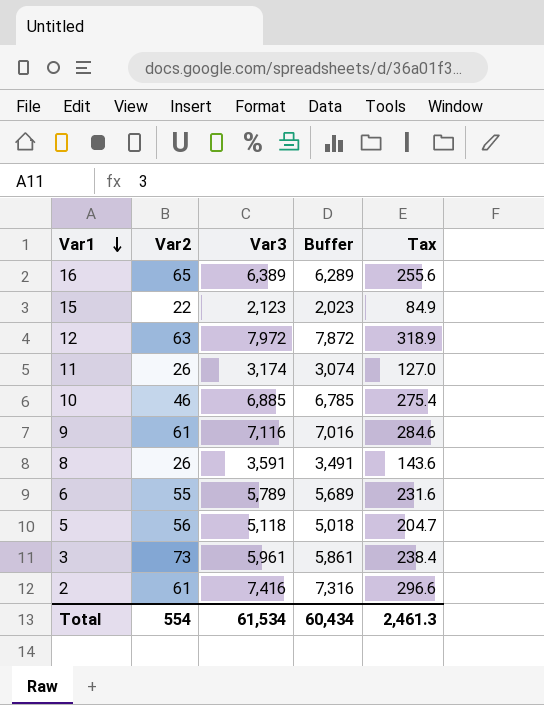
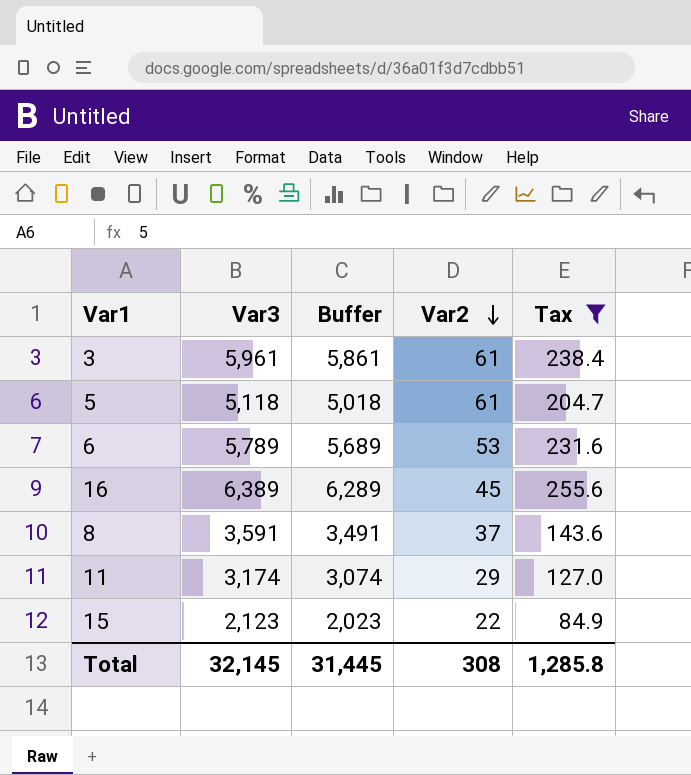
filter: none -> Tax <= 255.6
row order: Var1 descending -> Var2 descending
column Var2 | position: 2 -> 4
3 | Var2: 73 -> 61
5 | Var2: 56 -> 61
6 | Var2: 55 -> 53
16 | Var2: 65 -> 45
8 | Var2: 26 -> 37
11 | Var2: 26 -> 29
Total | Var3: 61,534 -> 32,145
Total | Buffer: 60,434 -> 31,445
Total | Var2: 554 -> 308
Total | Tax: 2,461.3 -> 1,285.8

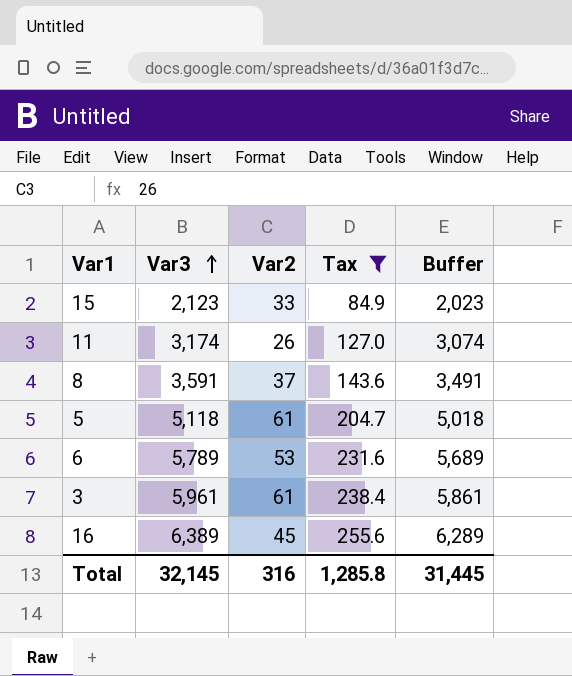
row order: Var2 descending -> Var3 ascending
column Buffer | position: 3 -> 5
15 | Var2: 22 -> 33
11 | Var2: 29 -> 26
Total | Var2: 308 -> 316

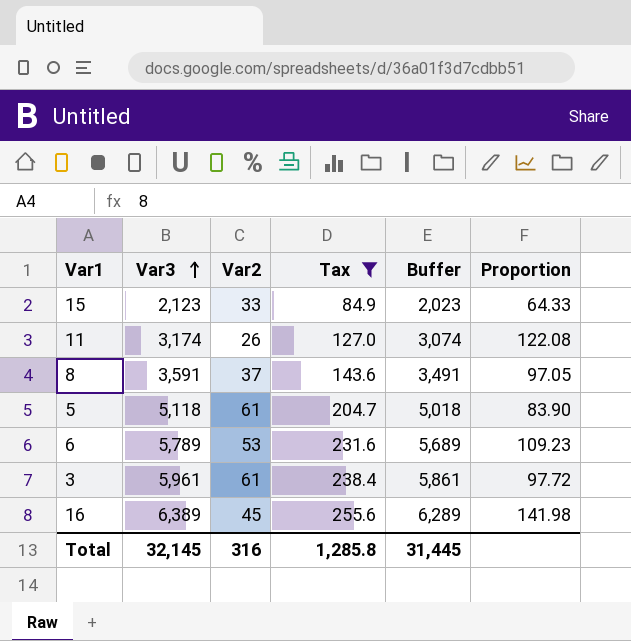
column Proportion | formula: none -> [Var3] / [Var2]

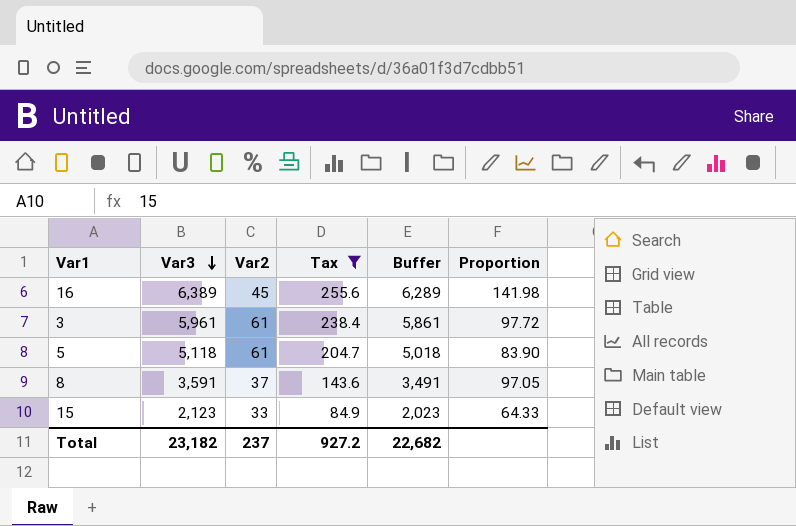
row order: Var3 ascending -> Var3 descending
row 11: 3,174 | 26 | 127.0 | 3,074 | 122.08 -> none
row 6: 5,789 | 53 | 231.6 | 5,689 | 109.23 -> none
Total | Var3: 32,145 -> 23,182
Total | Var2: 316 -> 237
Total | Tax: 1,285.8 -> 927.2
Total | Buffer: 31,445 -> 22,682

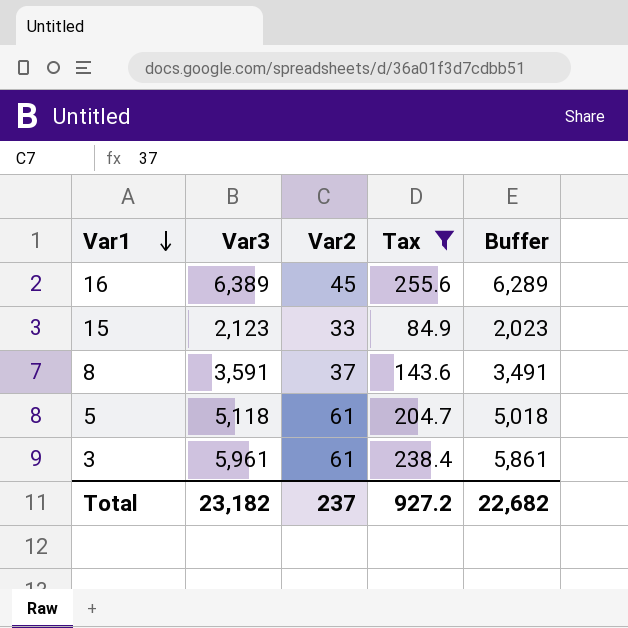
row order: Var3 descending -> Var1 descending
column Proportion | formula: [Var3] / [Var2] -> none

